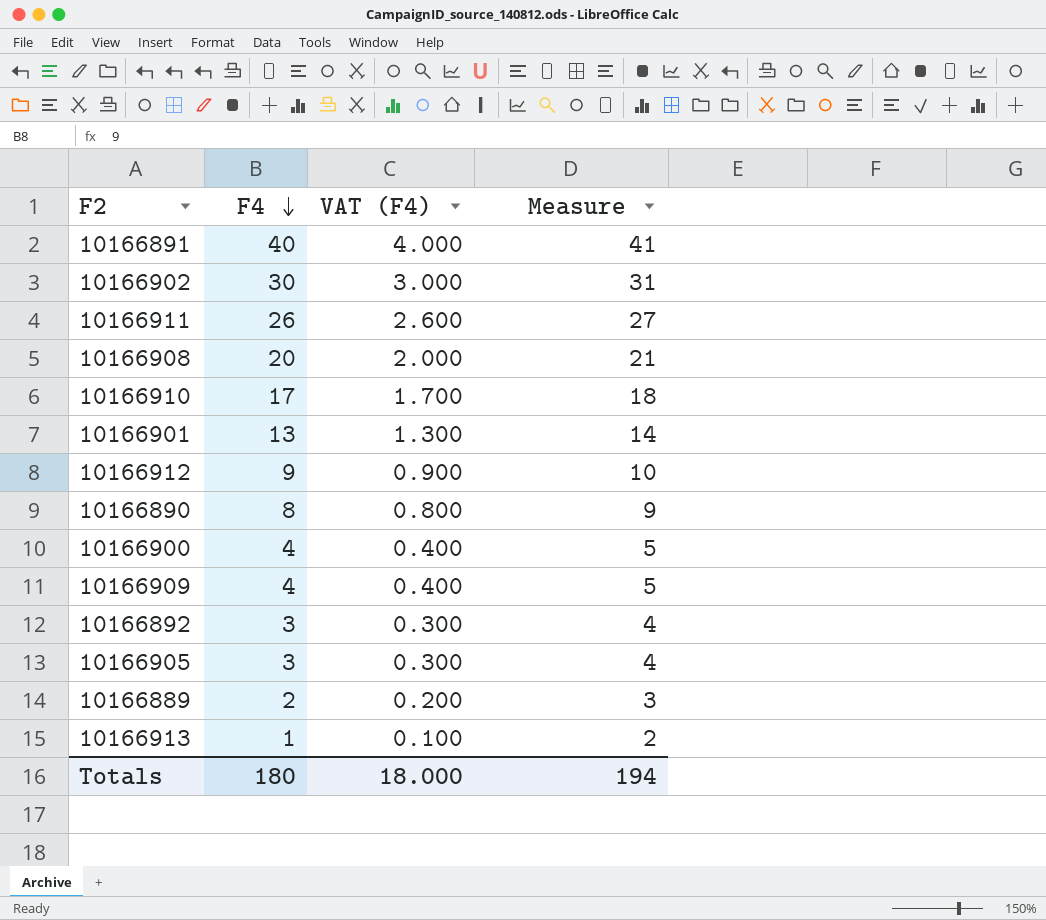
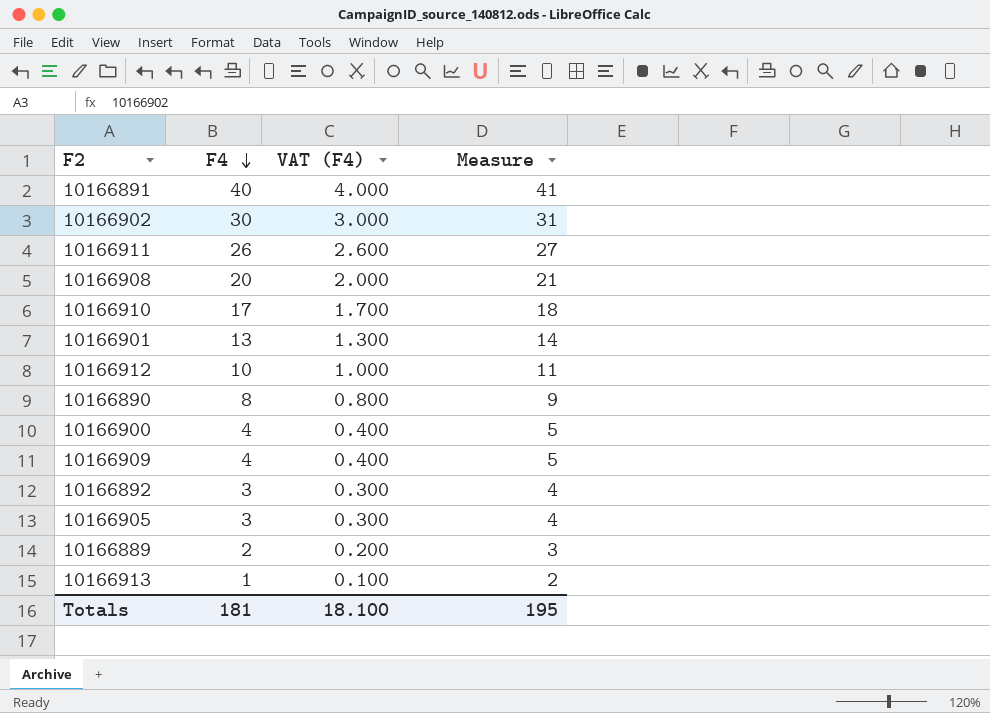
10166912 | F4: 9 -> 10
10166912 | VAT (F4): 0.900 -> 1.000
10166912 | Measure: 10 -> 11
Totals | F4: 180 -> 181
Totals | VAT (F4): 18.000 -> 18.100
Totals | Measure: 194 -> 195

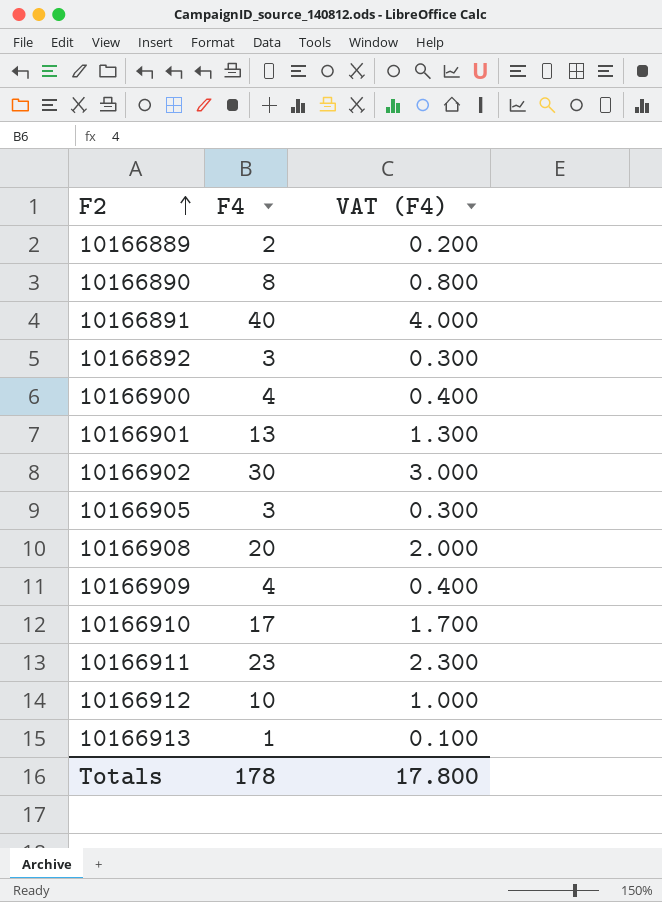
row order: F4 descending -> F2 ascending
column Measure | formula: [F4] + 1 -> none
10166911 | F4: 26 -> 23
10166911 | VAT (F4): 2.600 -> 2.300
Totals | F4: 181 -> 178
Totals | VAT (F4): 18.100 -> 17.800

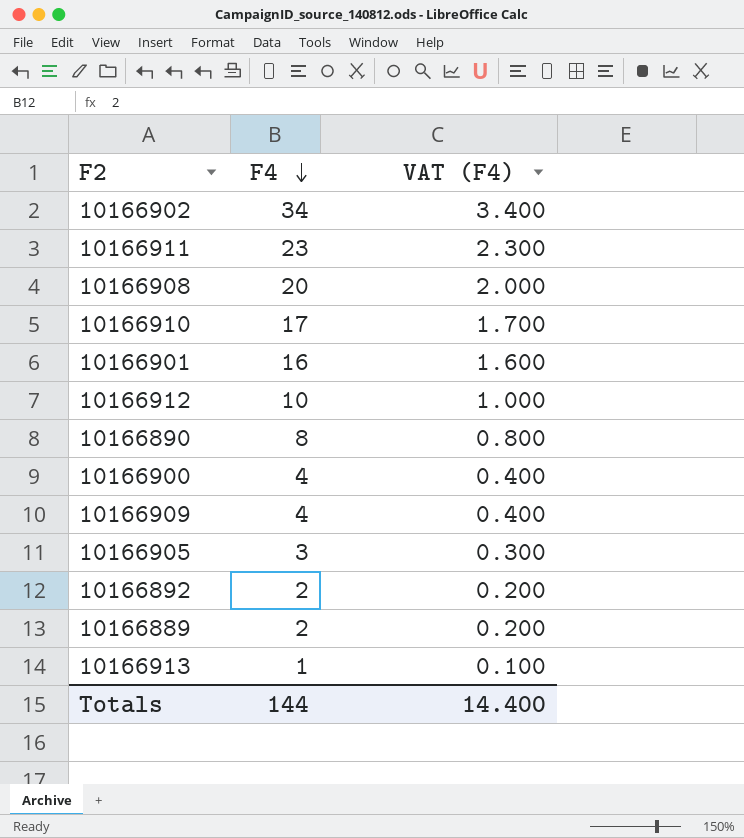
row order: F2 ascending -> F4 descending
row 10166891: 40 | 4.000 -> none
10166902 | F4: 30 -> 34
10166902 | VAT (F4): 3.000 -> 3.400
10166901 | F4: 13 -> 16
10166901 | VAT (F4): 1.300 -> 1.600
10166892 | F4: 3 -> 2
10166892 | VAT (F4): 0.300 -> 0.200
Totals | F4: 178 -> 144
Totals | VAT (F4): 17.800 -> 14.400

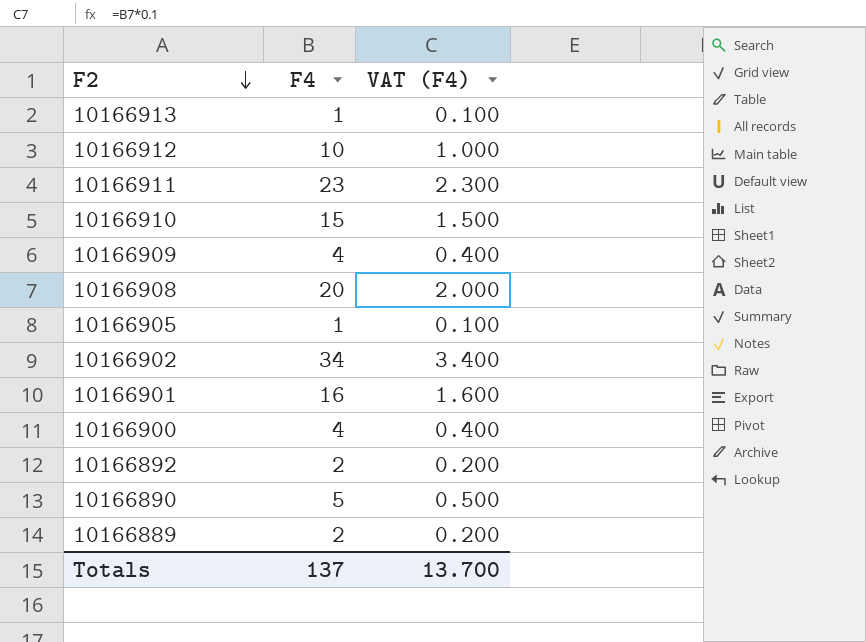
row order: F4 descending -> F2 descending
10166910 | F4: 17 -> 15
10166910 | VAT (F4): 1.700 -> 1.500
10166905 | F4: 3 -> 1
10166905 | VAT (F4): 0.300 -> 0.100
10166890 | F4: 8 -> 5
10166890 | VAT (F4): 0.800 -> 0.500
Totals | F4: 144 -> 137
Totals | VAT (F4): 14.400 -> 13.700

